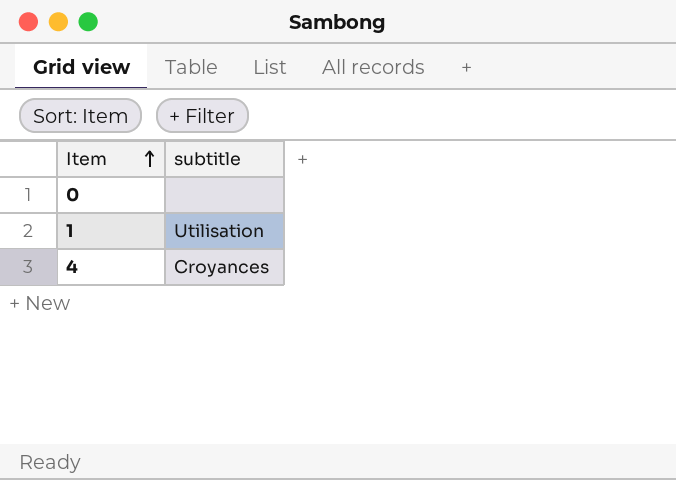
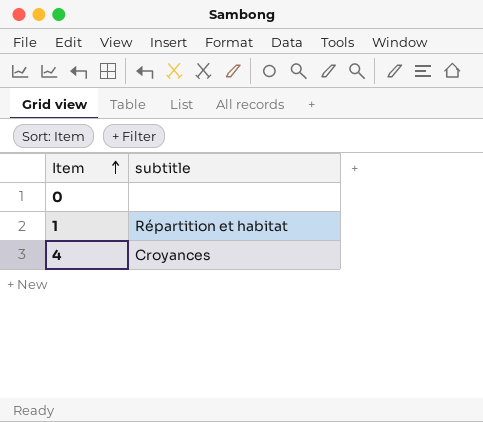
1 | subtitle: Utilisation -> Répartition et habitat

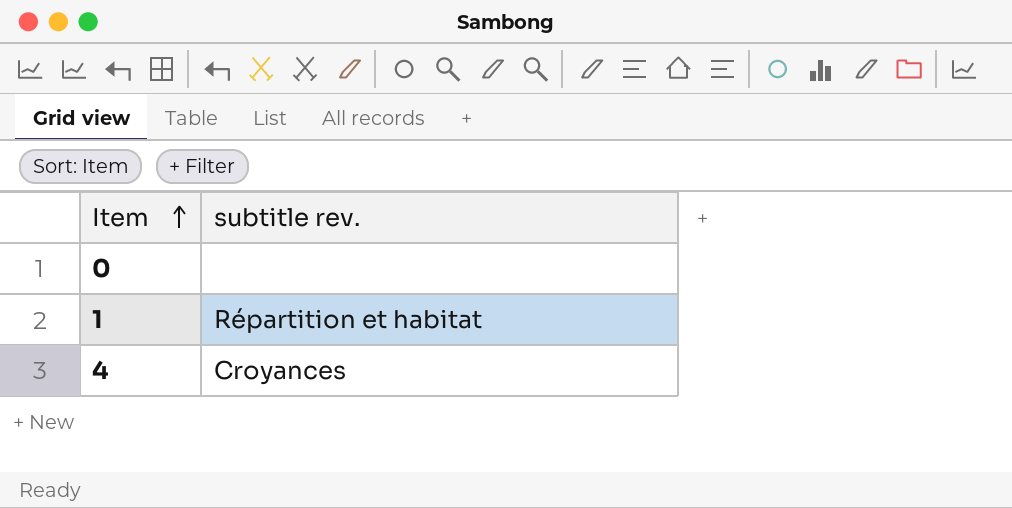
column name: subtitle -> subtitle rev.

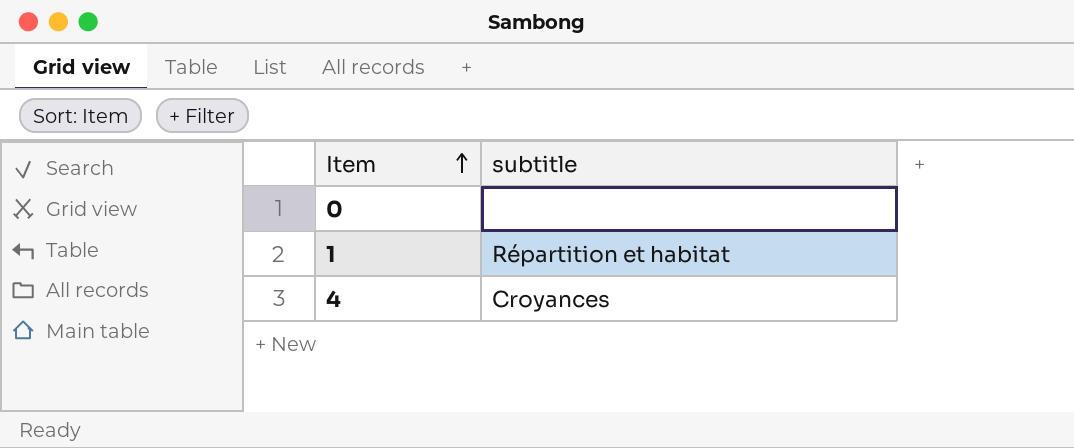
column name: subtitle rev. -> subtitle

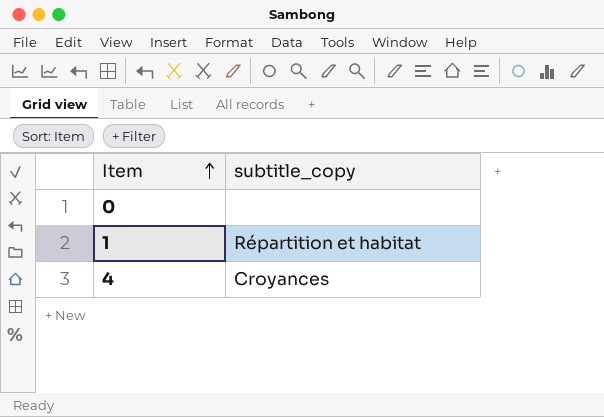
column name: subtitle -> subtitle_copy

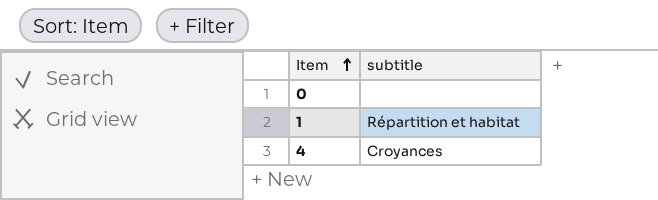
column name: subtitle_copy -> subtitle

